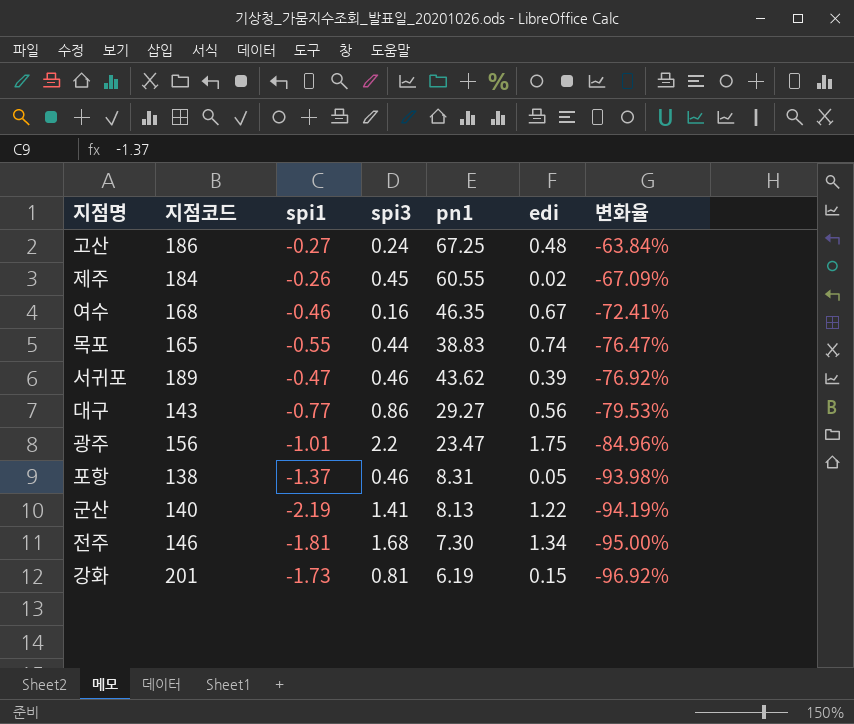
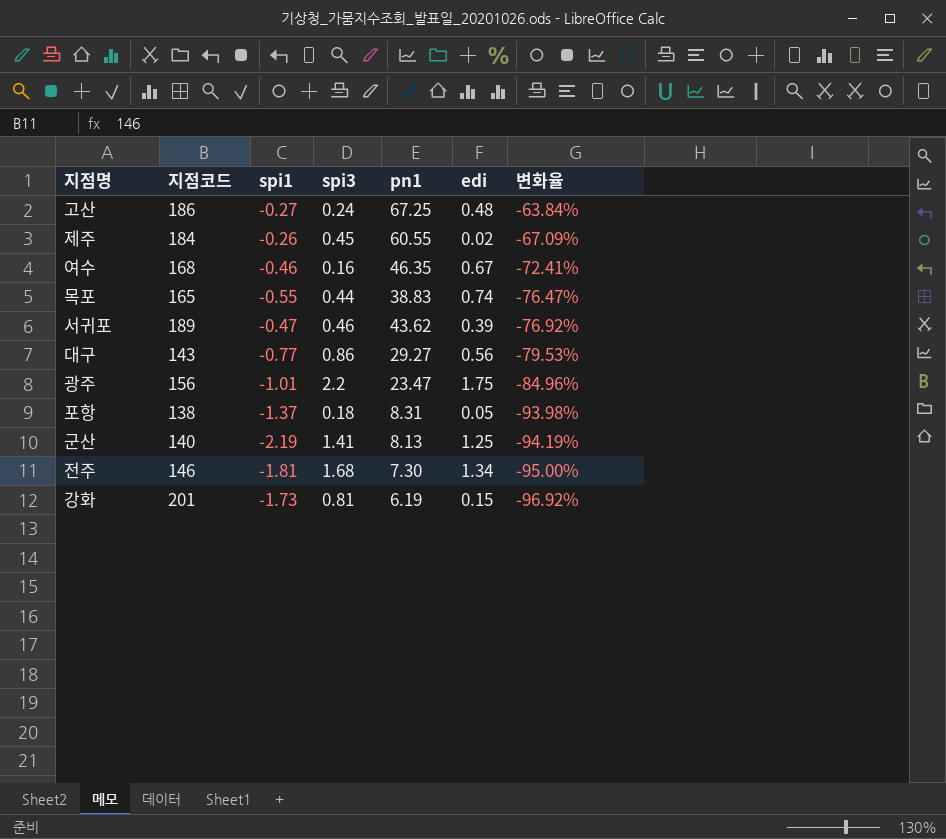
포항 | spi3: 0.46 -> 0.18
군산 | edi: 1.22 -> 1.25

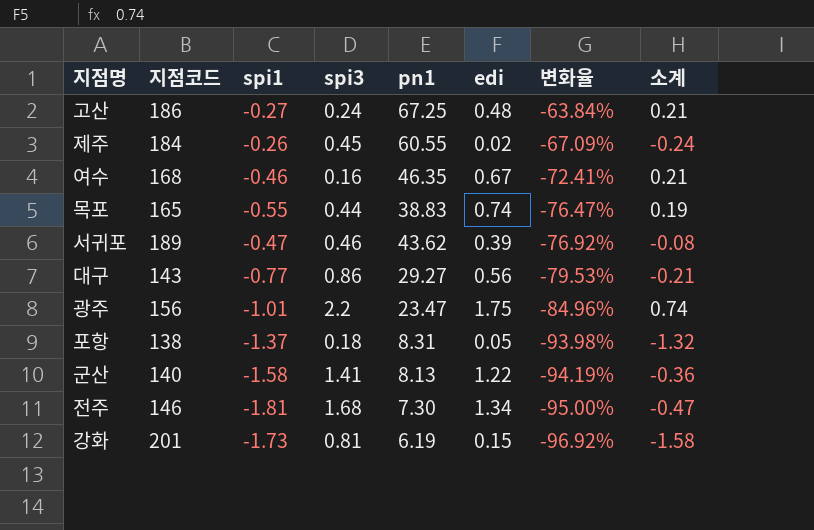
column 소계 | formula: none -> [spi1] + [edi]
군산 | spi1: -2.19 -> -1.58
군산 | edi: 1.25 -> 1.22

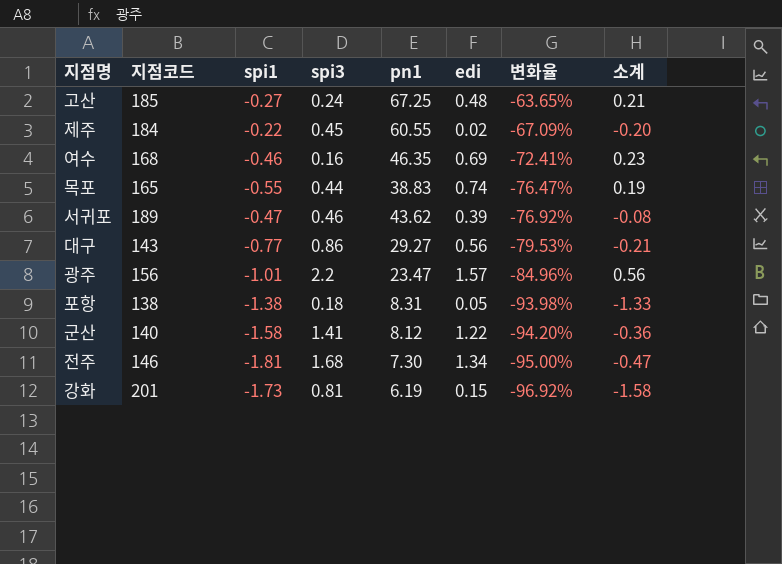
고산 | 지점코드: 186 -> 185
고산 | 변화율: -63.84% -> -63.65%
제주 | spi1: -0.26 -> -0.22
제주 | 소계: -0.24 -> -0.20
여수 | edi: 0.67 -> 0.69
여수 | 소계: 0.21 -> 0.23
광주 | edi: 1.75 -> 1.57
광주 | 소계: 0.74 -> 0.56
포항 | spi1: -1.37 -> -1.38
포항 | 소계: -1.32 -> -1.33
군산 | pn1: 8.13 -> 8.12
군산 | 변화율: -94.19% -> -94.20%

